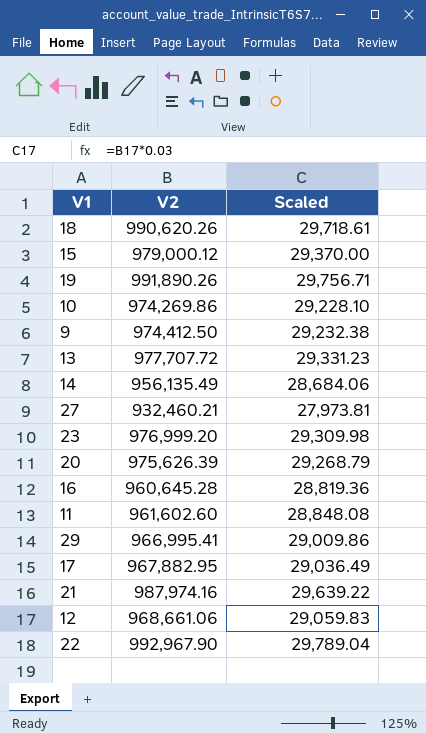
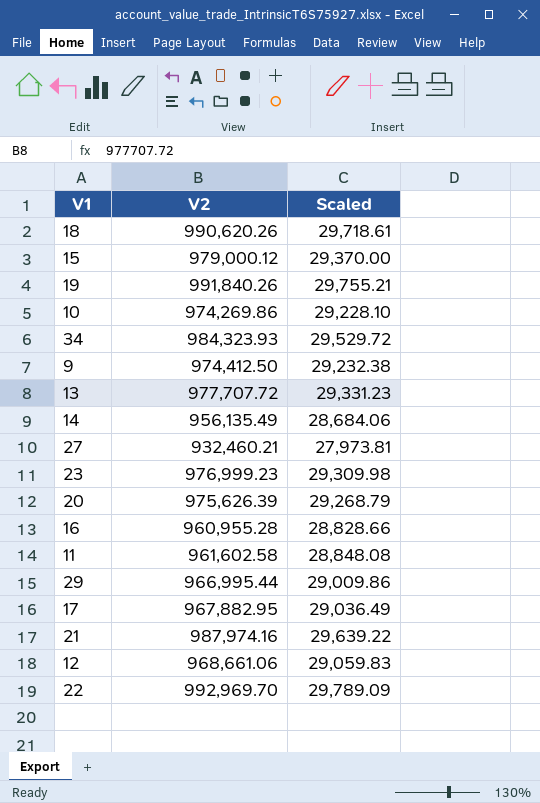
19 | V2: 991,890.26 -> 991,840.26
19 | Scaled: 29,756.71 -> 29,755.21
row 34: none -> 984,323.93 | 29,529.72
23 | V2: 976,999.20 -> 976,999.23
16 | V2: 960,645.28 -> 960,955.28
16 | Scaled: 28,819.36 -> 28,828.66
11 | V2: 961,602.60 -> 961,602.58
29 | V2: 966,995.41 -> 966,995.44
22 | V2: 992,967.90 -> 992,969.70
22 | Scaled: 29,789.04 -> 29,789.09

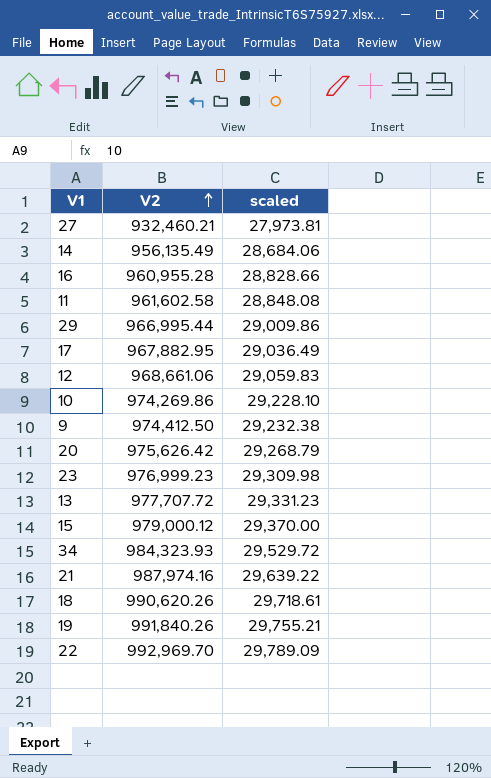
row order: none -> V2 ascending
column name: Scaled -> scaled
20 | V2: 975,626.39 -> 975,626.42

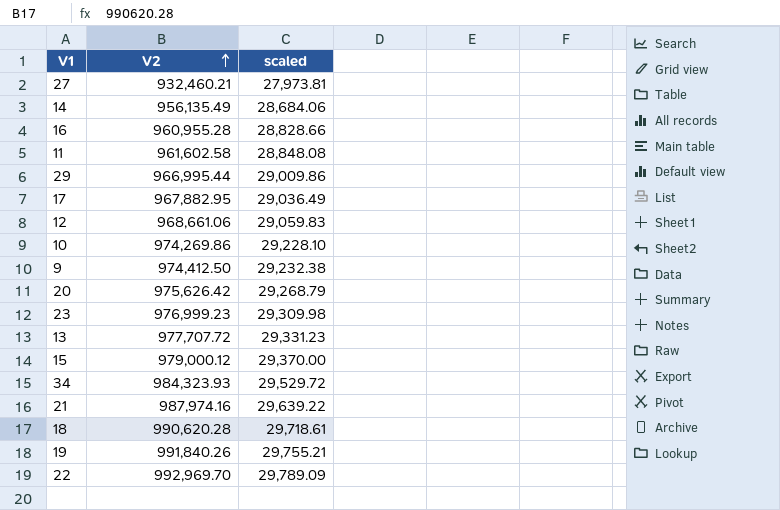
18 | V2: 990,620.26 -> 990,620.28

